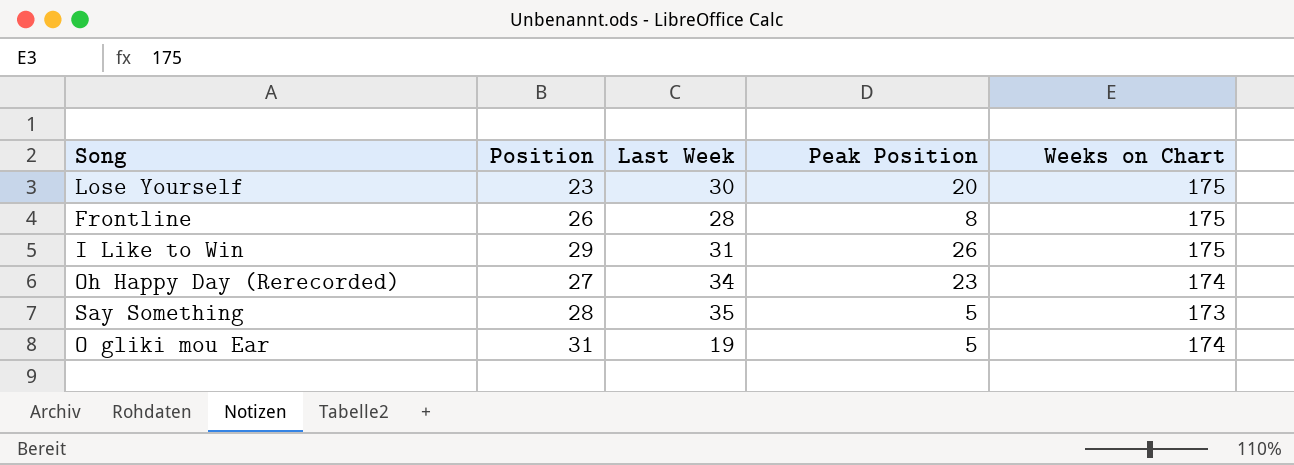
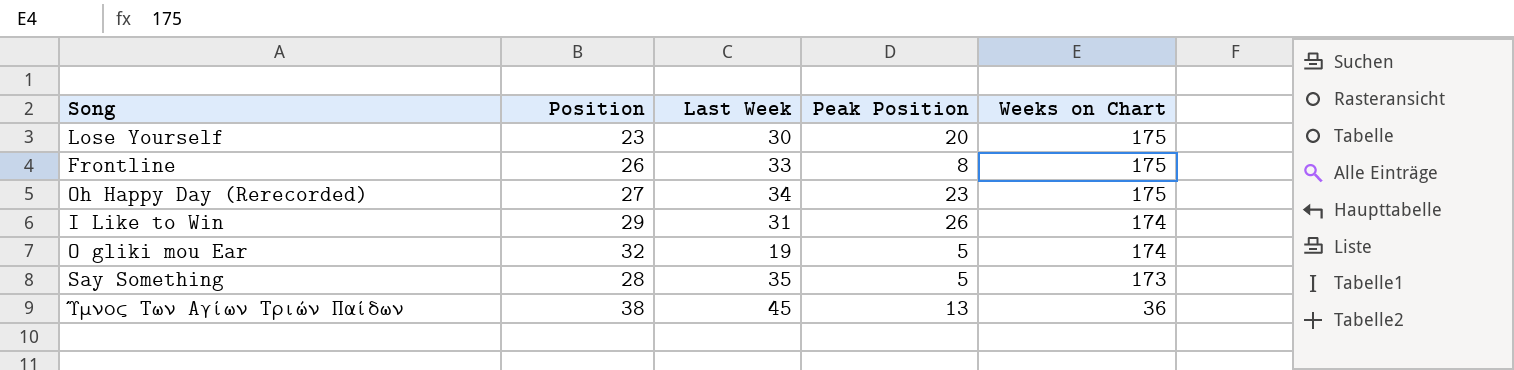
row order: none -> Weeks on Chart descending
Frontline | Last Week: 28 -> 33
Oh Happy Day (Rerecorded) | Weeks on Chart: 174 -> 175
I Like to Win | Weeks on Chart: 175 -> 174
O gliki mou Ear | Position: 31 -> 32
row Ύμνος Των Αγίων Τριών Παίδων: none -> 38 | 45 | 13 | 36

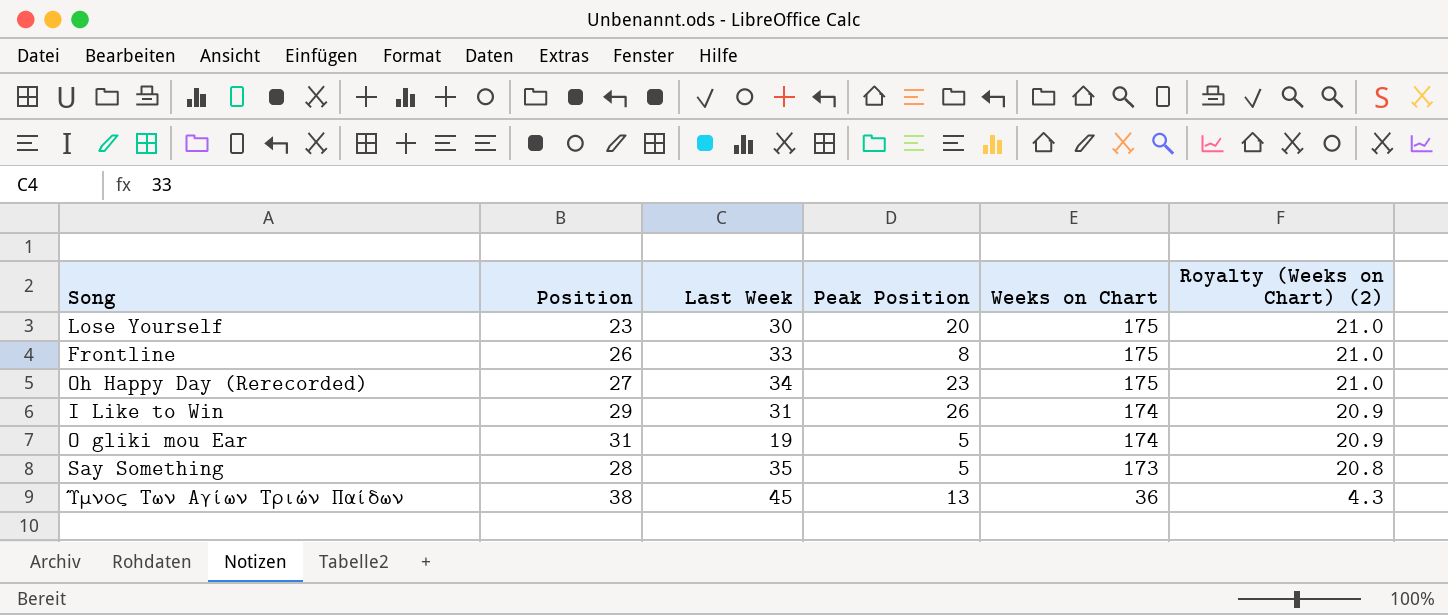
column Royalty (Weeks on Chart) (2) | formula: none -> [Weeks on Chart] * 0.12
O gliki mou Ear | Position: 32 -> 31

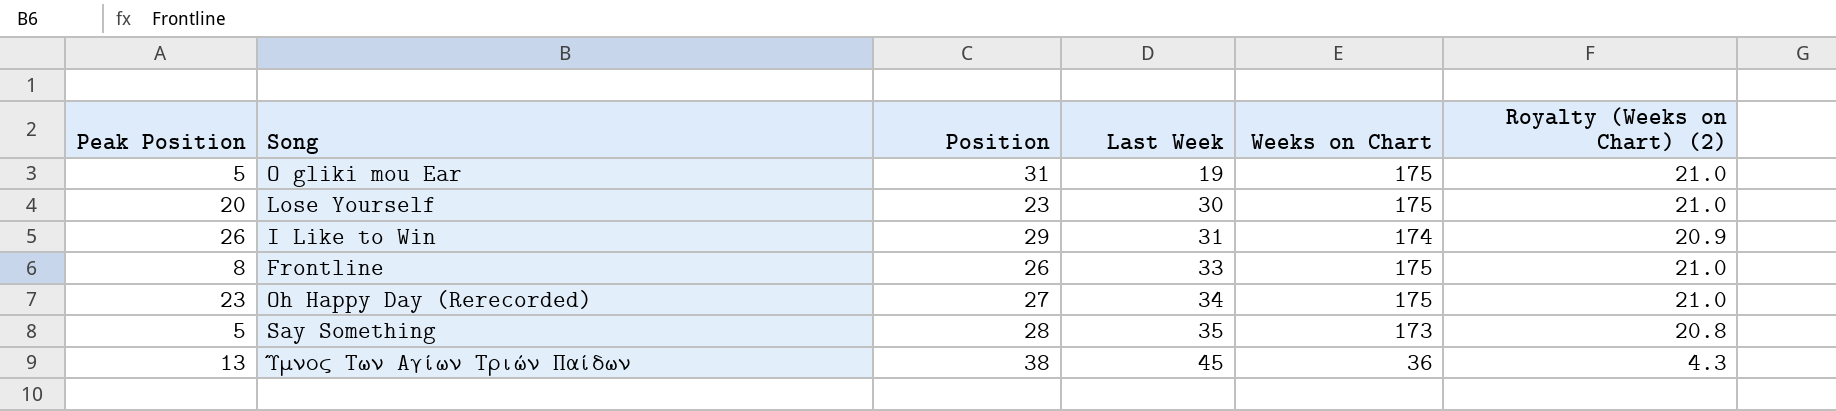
row order: Weeks on Chart descending -> Last Week ascending
column Peak Position | position: 4 -> 1
O gliki mou Ear | Weeks on Chart: 174 -> 175
O gliki mou Ear | Royalty (Weeks on Chart) (2): 20.9 -> 21.0

